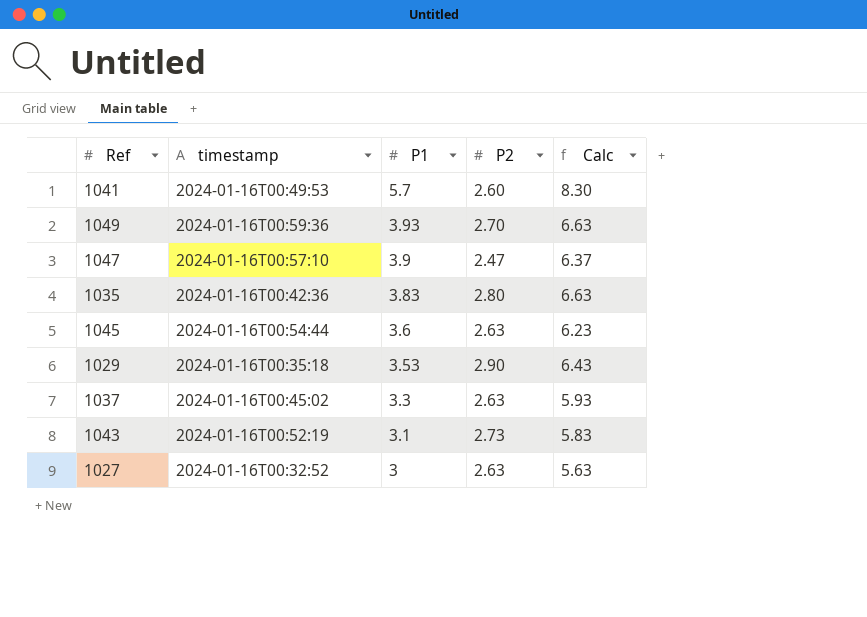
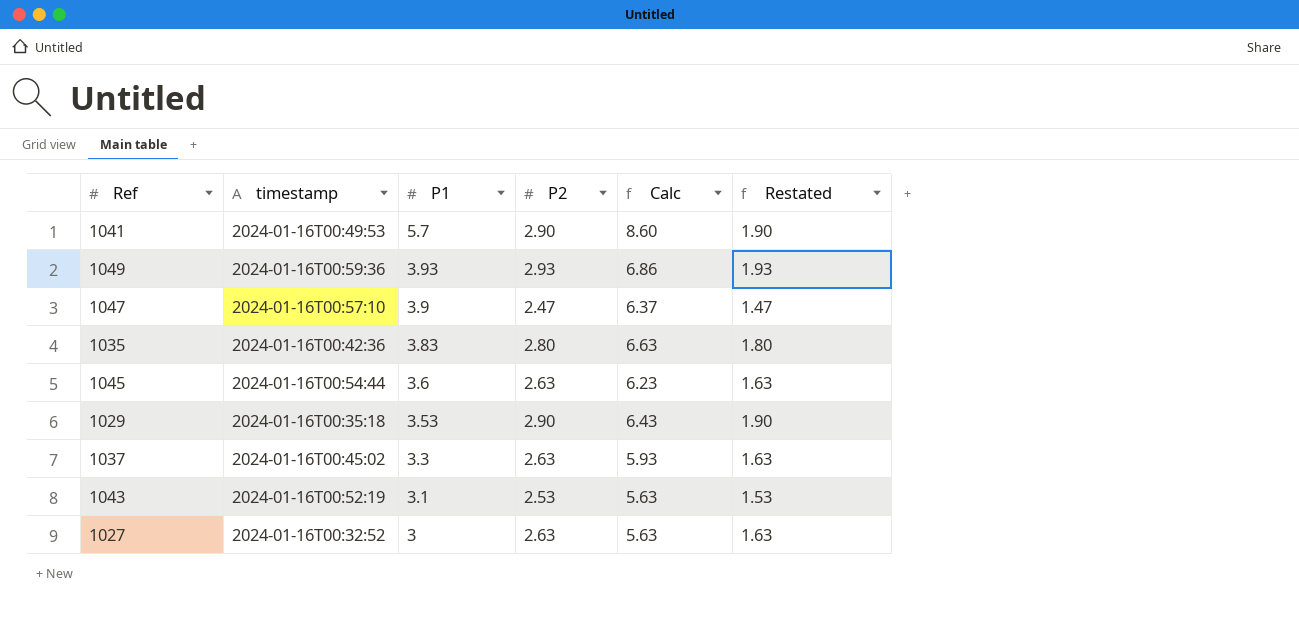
column Restated | formula: none -> [P2] - 1
1041 | P2: 2.60 -> 2.90
1041 | Calc: 8.30 -> 8.60
1049 | P2: 2.70 -> 2.93
1049 | Calc: 6.63 -> 6.86
1043 | P2: 2.73 -> 2.53
1043 | Calc: 5.83 -> 5.63

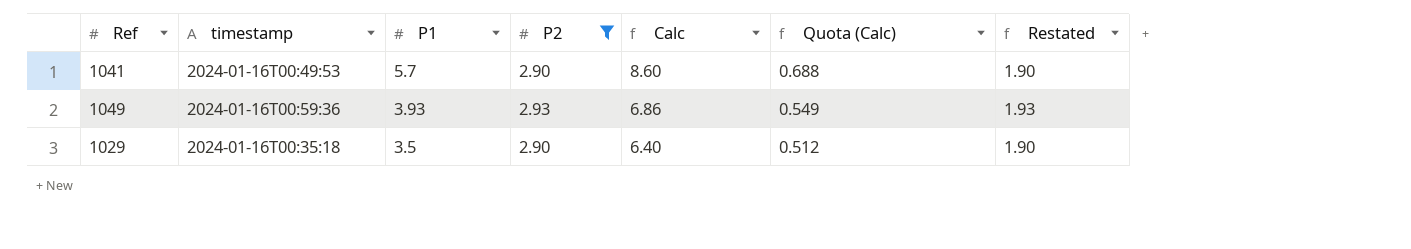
filter: none -> P2 >= 2.90
column Quota (Calc) | formula: none -> [Calc] * 0.08
1029 | P1: 3.53 -> 3.5
1029 | Calc: 6.43 -> 6.40

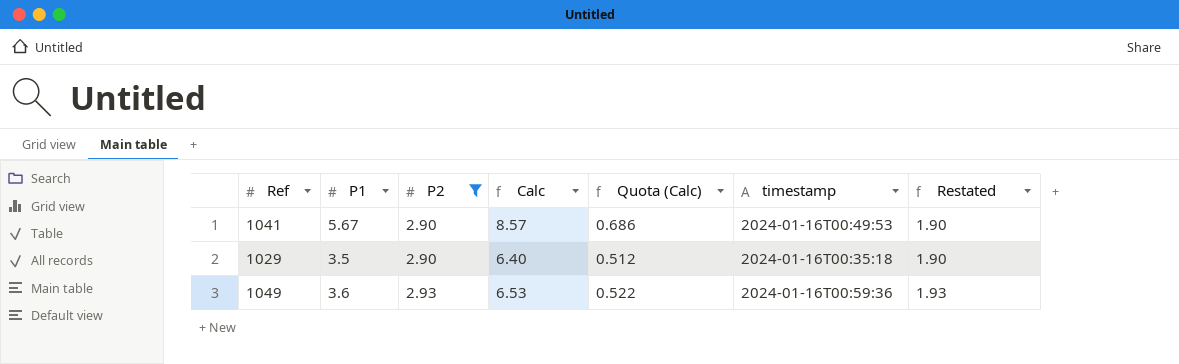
row order: P1 descending -> P2 ascending
column timestamp | position: 2 -> 6
1041 | P1: 5.7 -> 5.67
1041 | Calc: 8.60 -> 8.57
1041 | Quota (Calc): 0.688 -> 0.686
1049 | P1: 3.93 -> 3.6
1049 | Calc: 6.86 -> 6.53
1049 | Quota (Calc): 0.549 -> 0.522

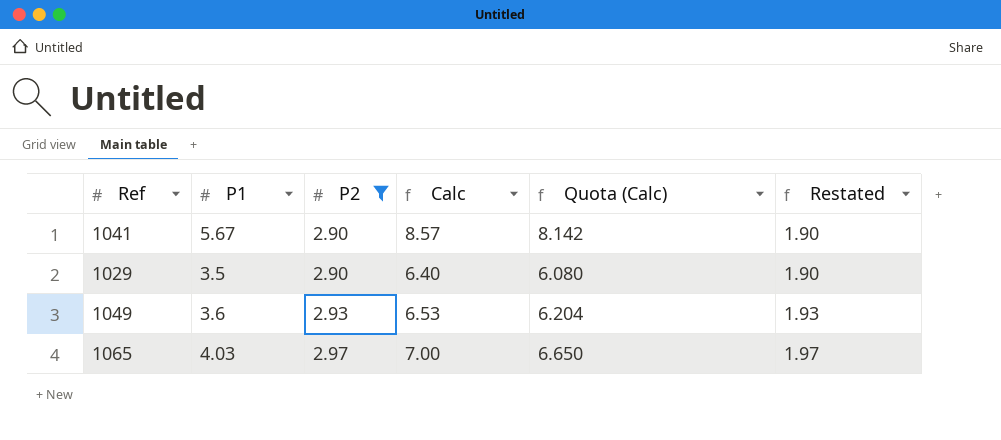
column timestamp | position: 6 -> none
column Quota (Calc) | formula: [Calc] * 0.08 -> [Calc] * 0.95
row 1065: none -> 4.03 | 2.97 | 7.00 | 6.650 | 1.97

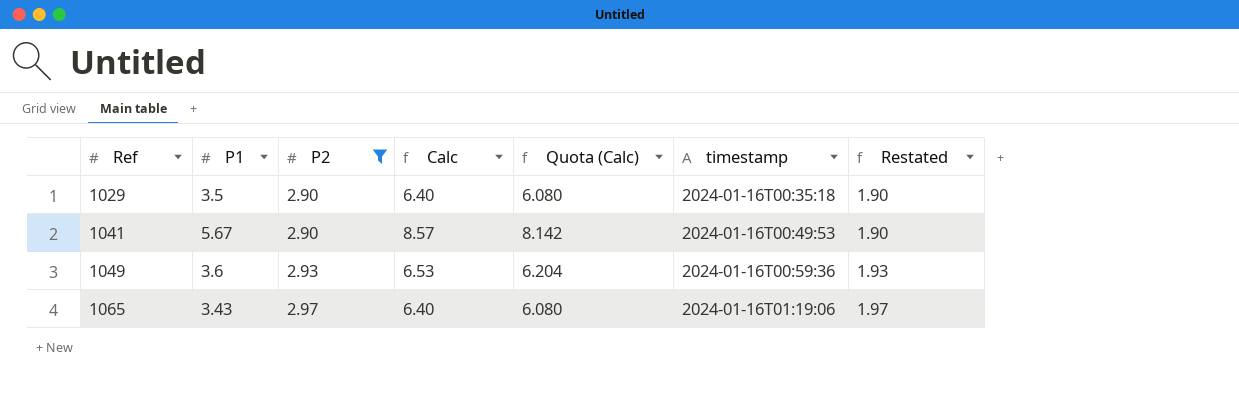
row order: P2 ascending -> Ref ascending
column timestamp | position: none -> 6
1065 | P1: 4.03 -> 3.43
1065 | Calc: 7.00 -> 6.40
1065 | Quota (Calc): 6.650 -> 6.080

